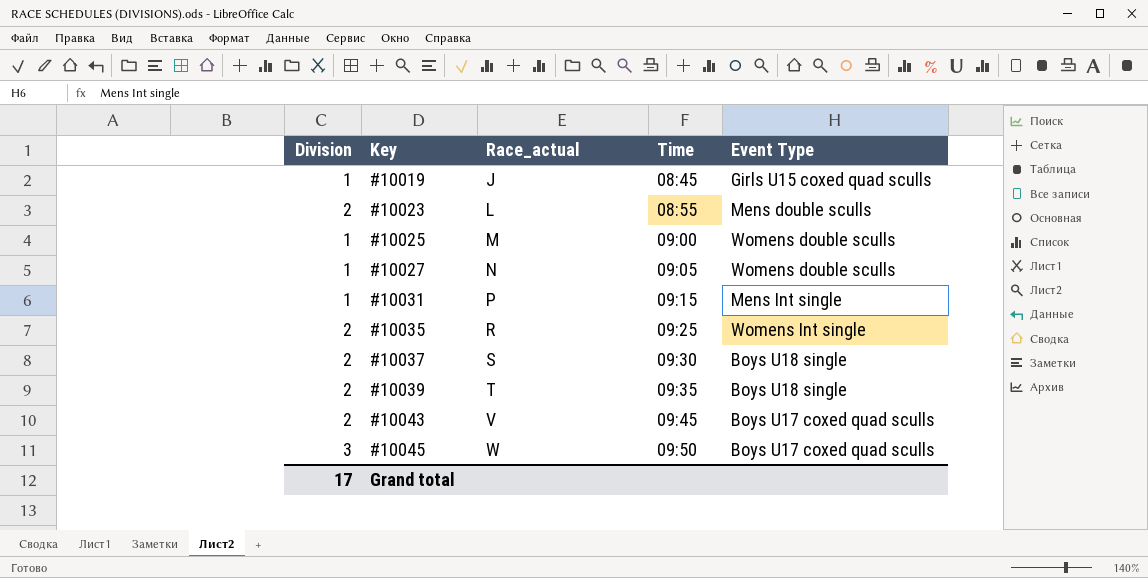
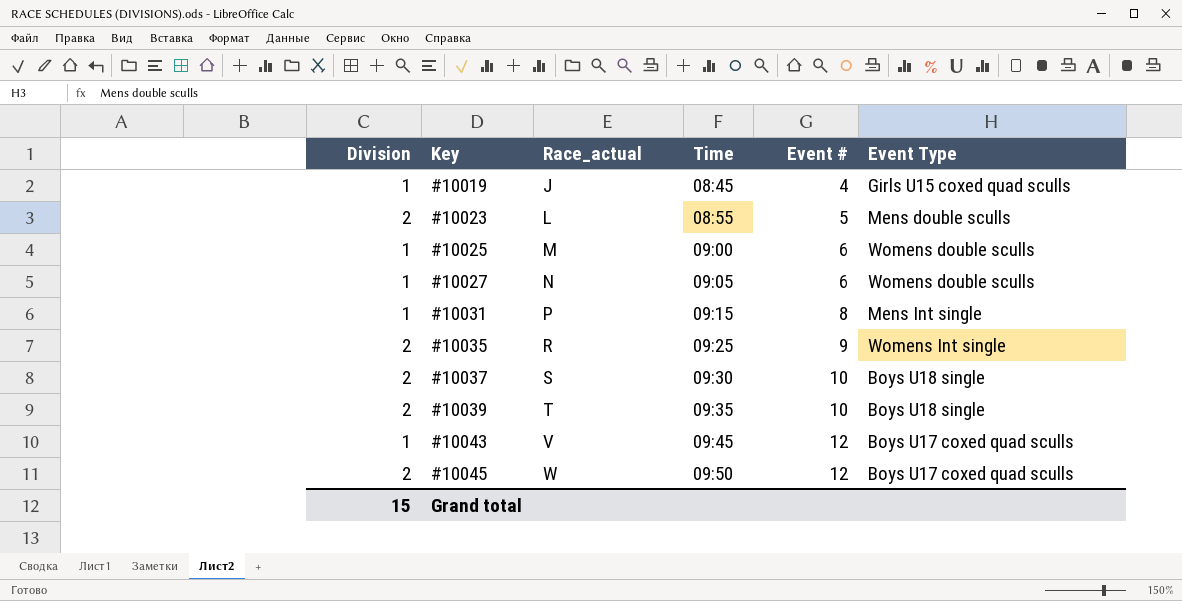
column Event # | position: none -> 5
#10043 | Division: 2 -> 1
#10045 | Division: 3 -> 2
Grand total | Division: 17 -> 15

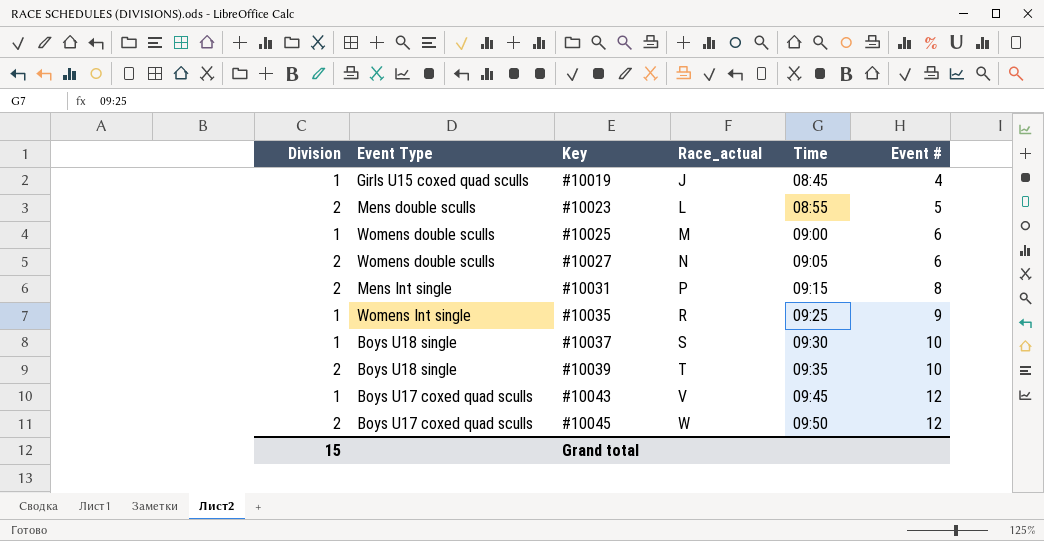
column Event Type | position: 6 -> 2
#10027 | Division: 1 -> 2
#10031 | Division: 1 -> 2
#10035 | Division: 2 -> 1
#10037 | Division: 2 -> 1

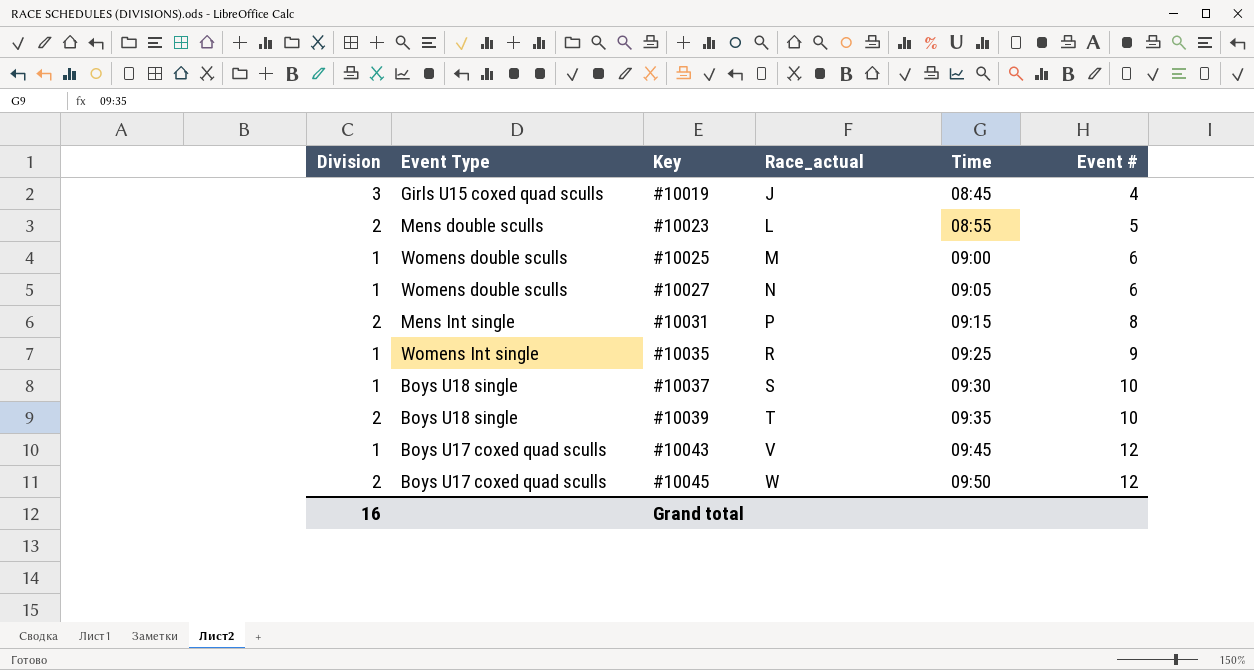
#10019 | Division: 1 -> 3
#10027 | Division: 2 -> 1
Grand total | Division: 15 -> 16

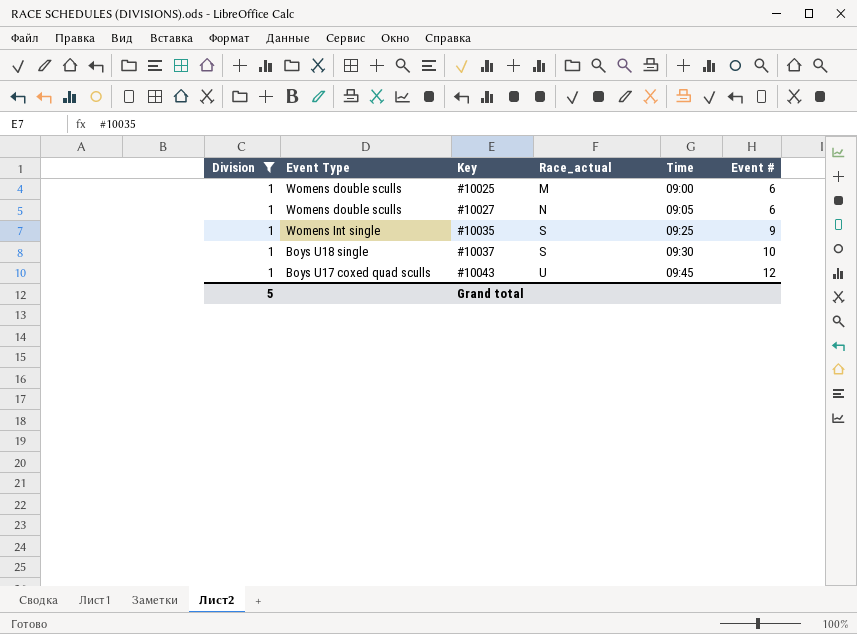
filter: none -> Division = 1
#10035 | Race_actual: R -> S
#10043 | Race_actual: V -> U
Grand total | Division: 16 -> 5

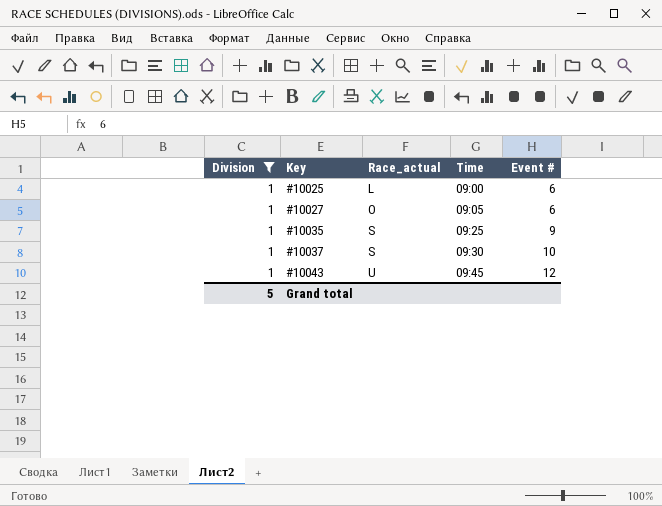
column Event Type | position: 2 -> none
#10025 | Race_actual: M -> L
#10027 | Race_actual: N -> O

